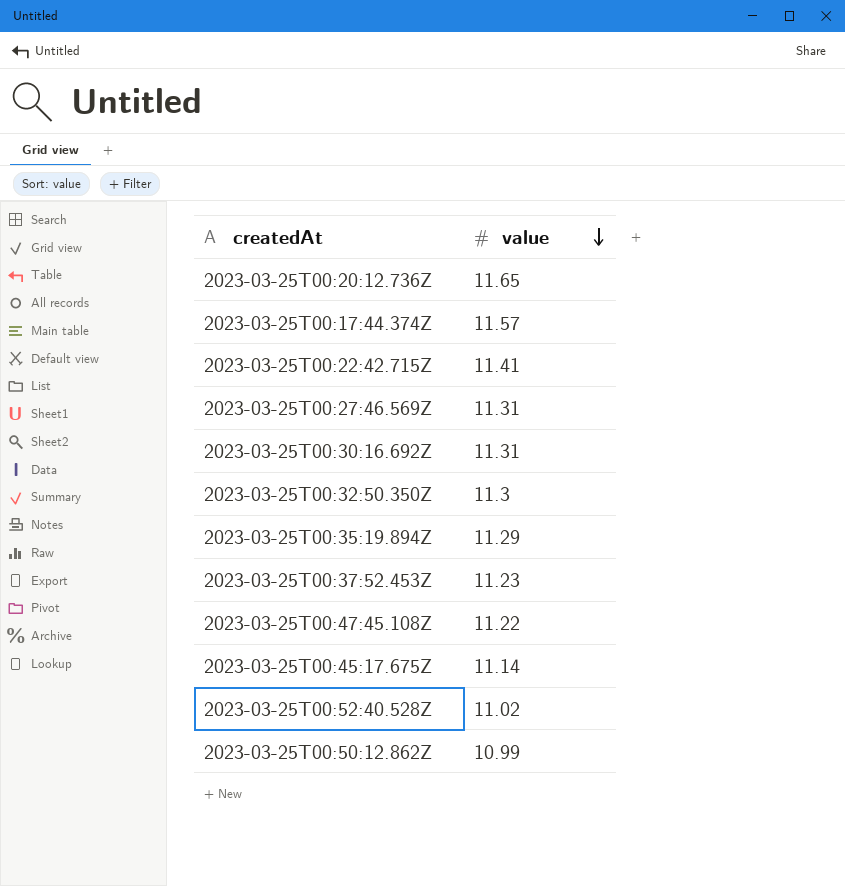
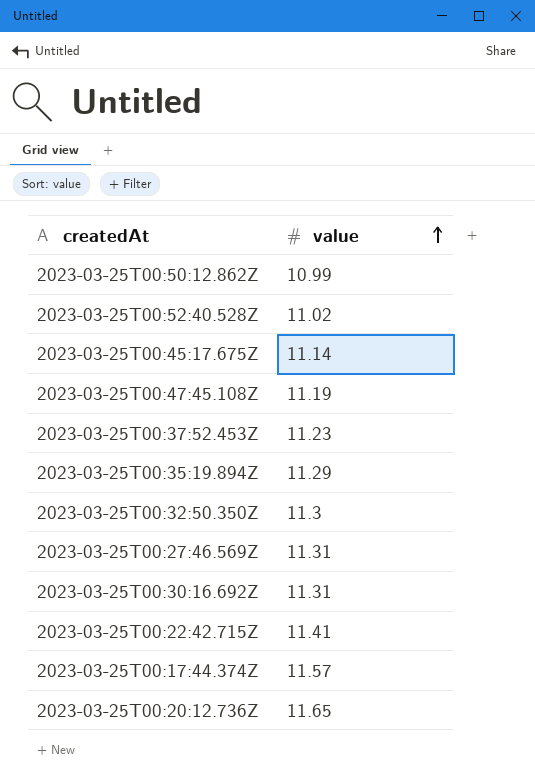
row order: value descending -> value ascending
2023-03-25T00:47:45.108Z | value: 11.22 -> 11.19

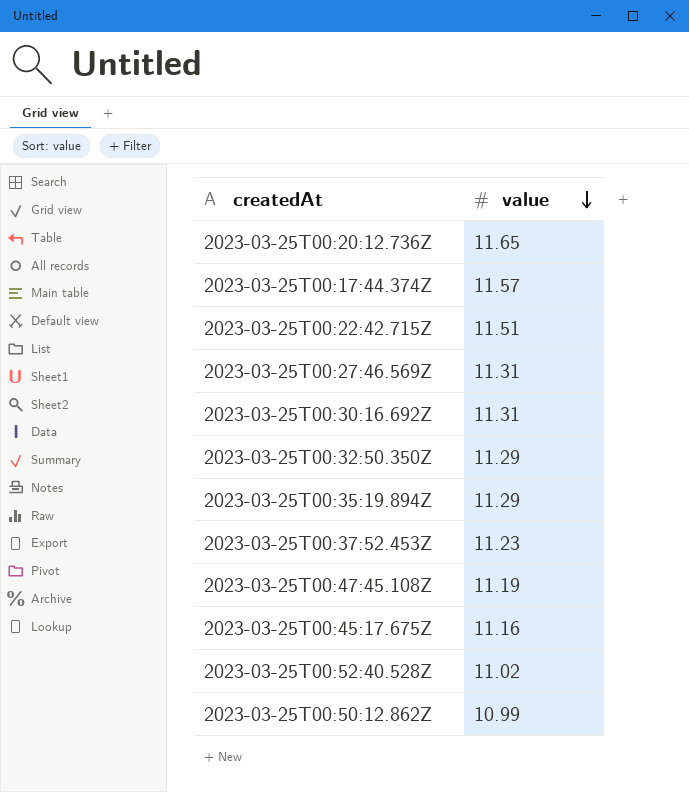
row order: value ascending -> value descending
2023-03-25T00:22:42.715Z | value: 11.41 -> 11.51
2023-03-25T00:32:50.350Z | value: 11.3 -> 11.29
2023-03-25T00:45:17.675Z | value: 11.14 -> 11.16

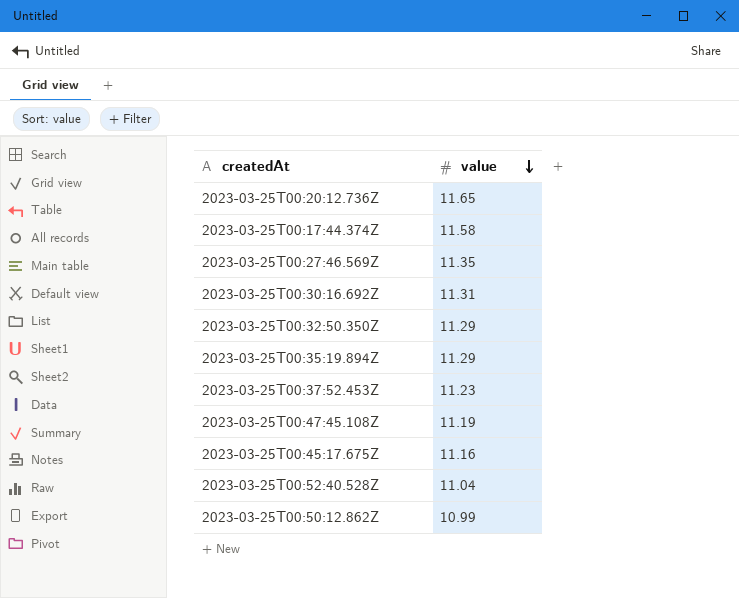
row 2023-03-25T00:22:42.715Z: 11.51 -> none
2023-03-25T00:17:44.374Z | value: 11.57 -> 11.58
2023-03-25T00:27:46.569Z | value: 11.31 -> 11.35
2023-03-25T00:52:40.528Z | value: 11.02 -> 11.04

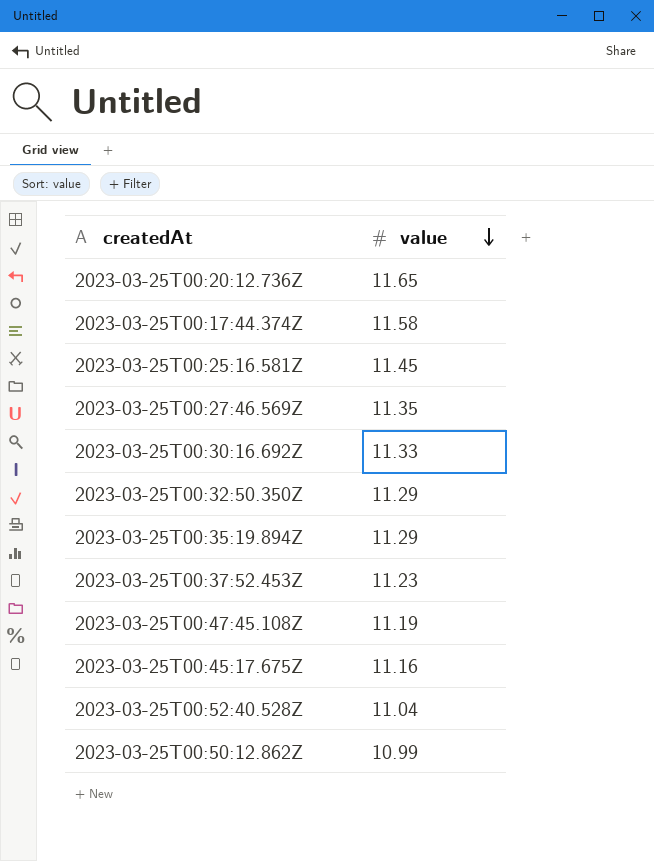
row 2023-03-25T00:25:16.581Z: none -> 11.45
2023-03-25T00:30:16.692Z | value: 11.31 -> 11.33

